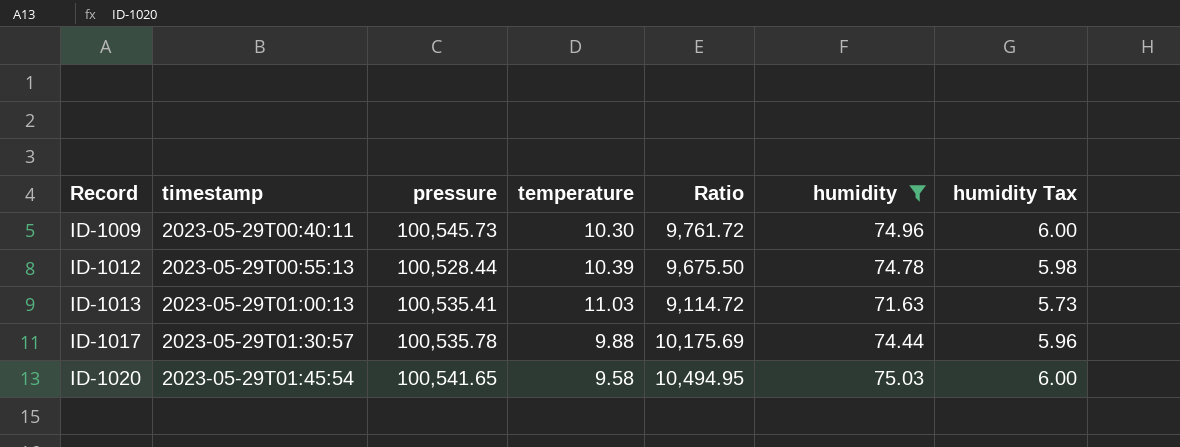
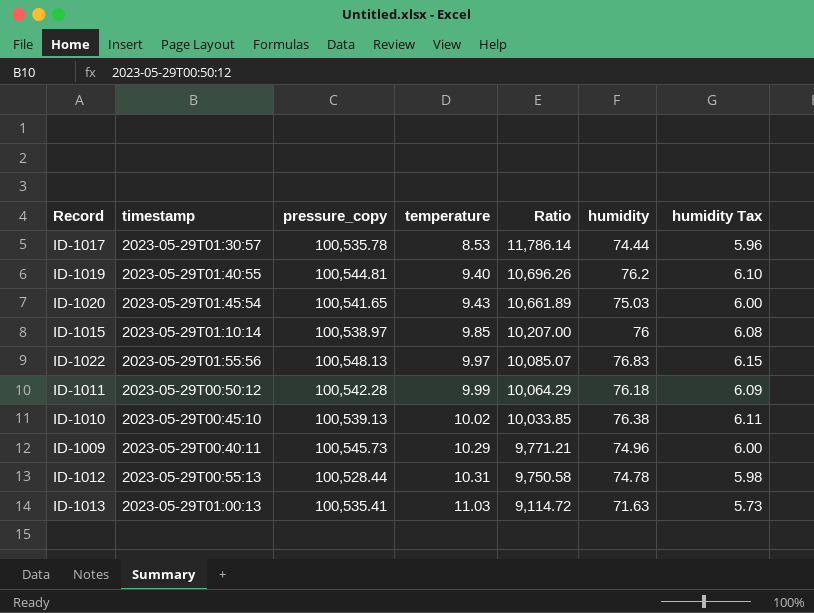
filter: humidity <= 75.03 -> none
row order: Record ascending -> temperature ascending
column name: pressure -> pressure_copy
ID-1017 | temperature: 9.88 -> 8.53
ID-1017 | Ratio: 10,175.69 -> 11,786.14
ID-1020 | temperature: 9.58 -> 9.43
ID-1020 | Ratio: 10,494.95 -> 10,661.89
ID-1009 | temperature: 10.30 -> 10.29
ID-1009 | Ratio: 9,761.72 -> 9,771.21
ID-1012 | temperature: 10.39 -> 10.31
ID-1012 | Ratio: 9,675.50 -> 9,750.58

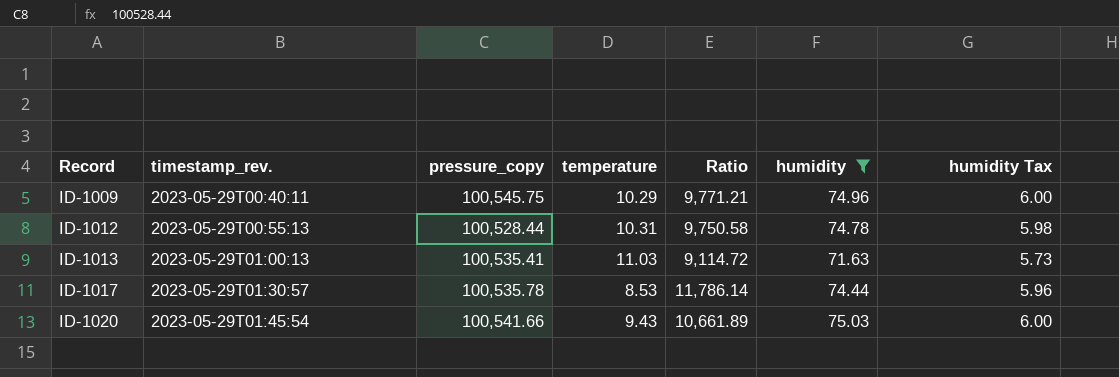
filter: none -> humidity <= 75.03
row order: temperature ascending -> Record ascending
column name: timestamp -> timestamp_rev.
ID-1009 | pressure_copy: 100,545.73 -> 100,545.75
ID-1020 | pressure_copy: 100,541.65 -> 100,541.66

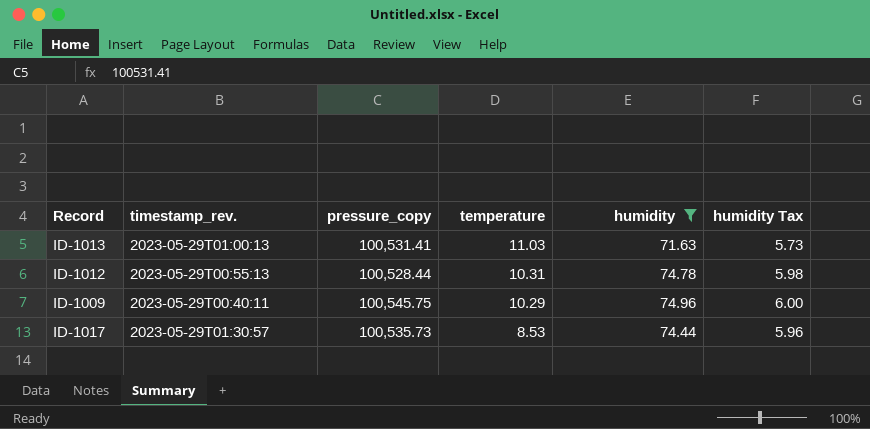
row order: Record ascending -> temperature descending
column Ratio | formula: [pressure_copy] / [temperature] -> none
row ID-1020: 2023-05-29T01:45:54 | 100,541.66 | 9.43 | 10,661.89 | 75.03 | 6.00 -> none
ID-1013 | pressure_copy: 100,535.41 -> 100,531.41
ID-1017 | pressure_copy: 100,535.78 -> 100,535.73

